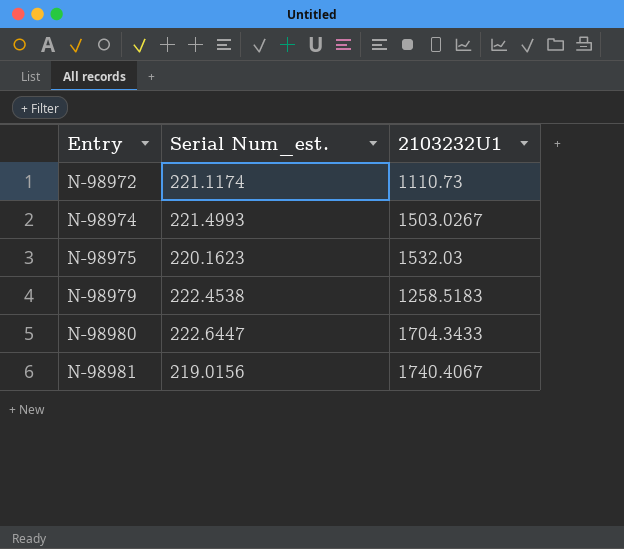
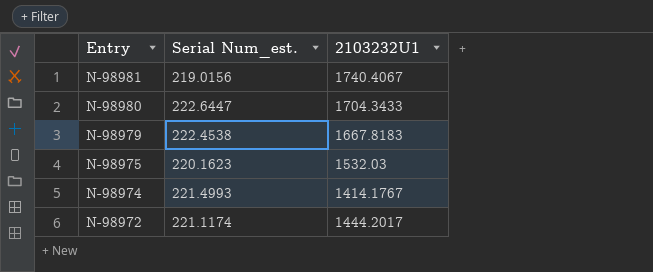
row order: Entry ascending -> Entry descending
N-98979 | 2103232U1: 1258.5183 -> 1667.8183
N-98974 | 2103232U1: 1503.0267 -> 1414.1767
N-98972 | 2103232U1: 1110.73 -> 1444.2017

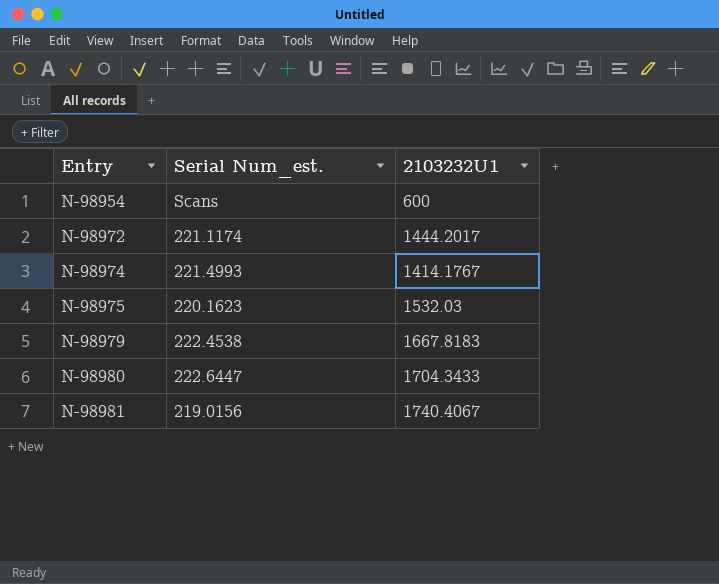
row order: Entry descending -> Entry ascending
row N-98954: none -> Scans | 600

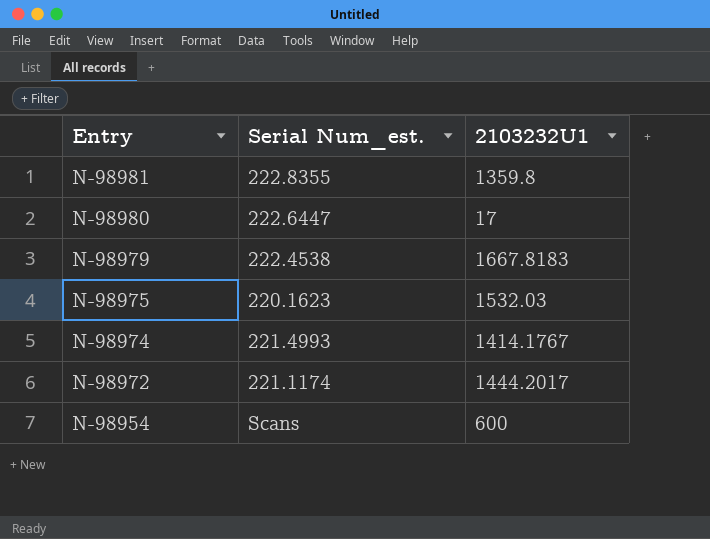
row order: Entry ascending -> Entry descending
N-98981 | Serial Num_est.: 219.0156 -> 222.8355
N-98981 | 2103232U1: 1740.4067 -> 1359.8
N-98980 | 2103232U1: 1704.3433 -> 17

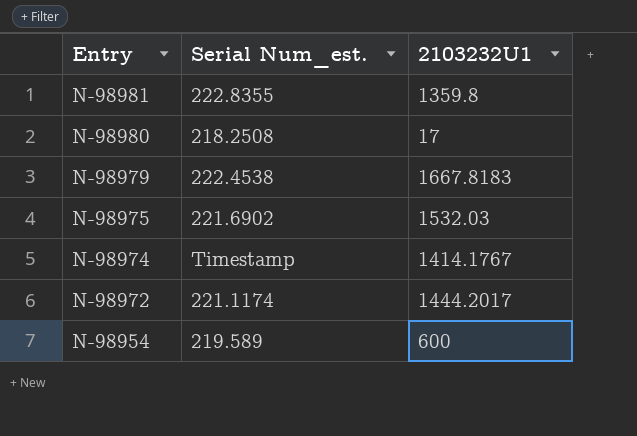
N-98980 | Serial Num_est.: 222.6447 -> 218.2508
N-98975 | Serial Num_est.: 220.1623 -> 221.6902
N-98974 | Serial Num_est.: 221.4993 -> Timestamp
N-98954 | Serial Num_est.: Scans -> 219.589

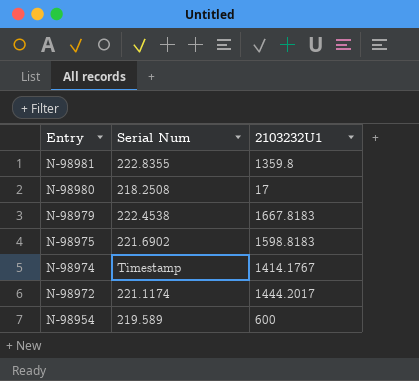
column name: Serial Num_est. -> Serial Num
N-98975 | 2103232U1: 1532.03 -> 1598.8183

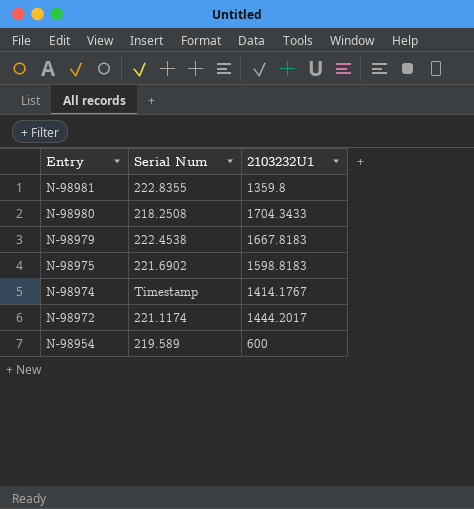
N-98980 | 2103232U1: 17 -> 1704.3433

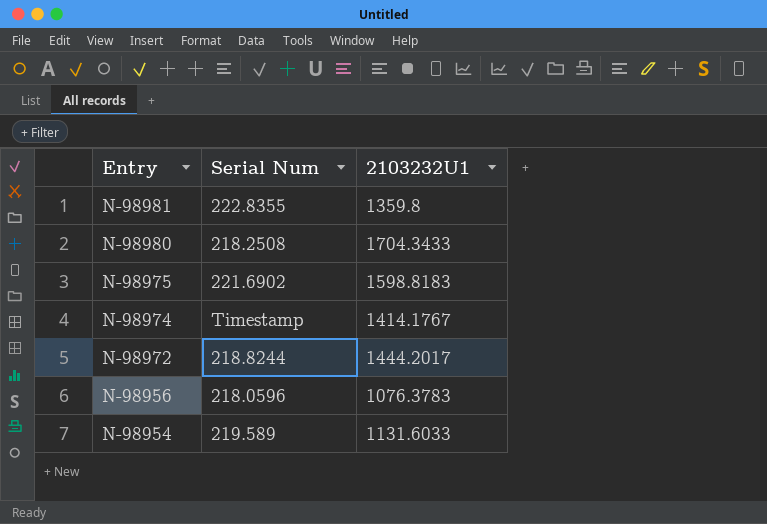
row N-98979: 222.4538 | 1667.8183 -> none
N-98972 | Serial Num: 221.1174 -> 218.8244
row N-98956: none -> 218.0596 | 1076.3783
N-98954 | 2103232U1: 600 -> 1131.6033

